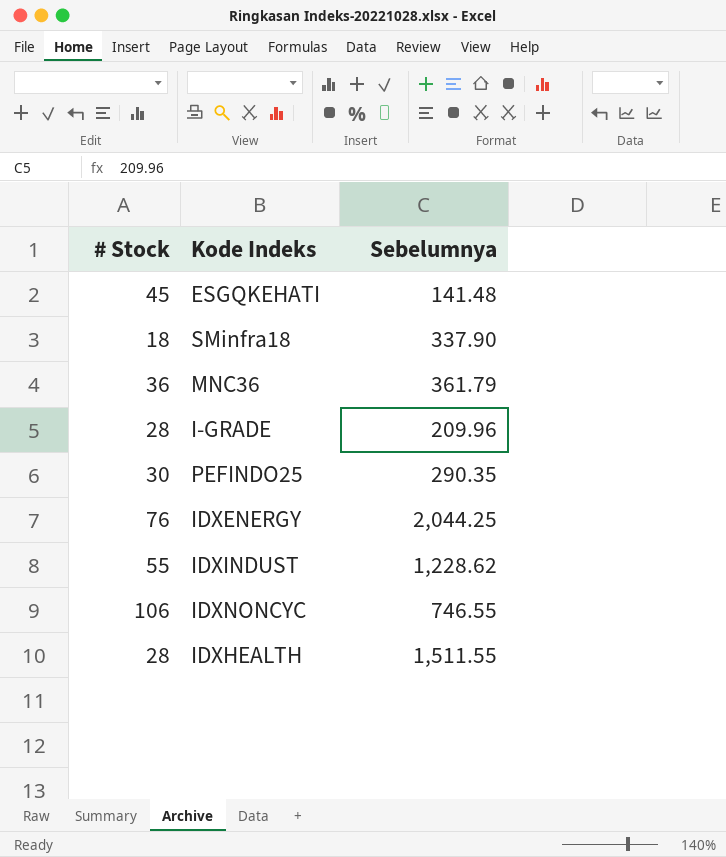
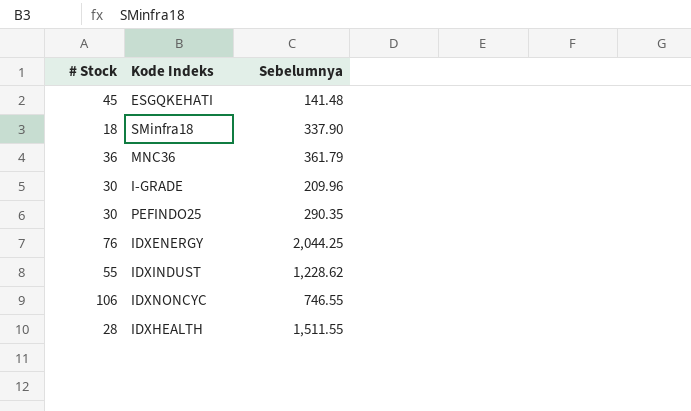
I-GRADE | # Stock: 28 -> 30

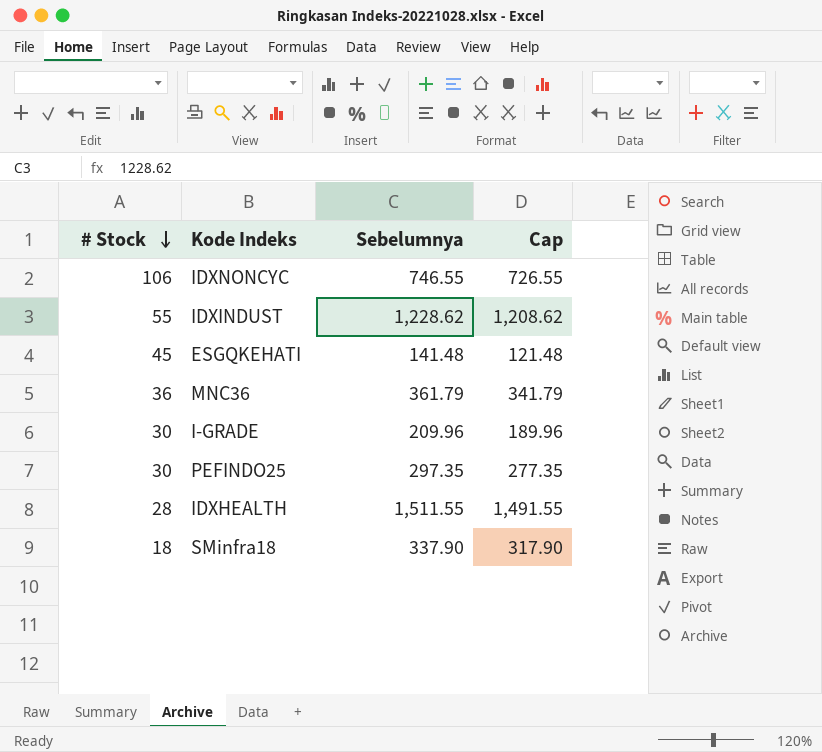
row order: none -> # Stock descending
column Cap | formula: none -> [Sebelumnya] - 20
row IDXENERGY: 76 | 2,044.25 -> none
PEFINDO25 | Sebelumnya: 290.35 -> 297.35

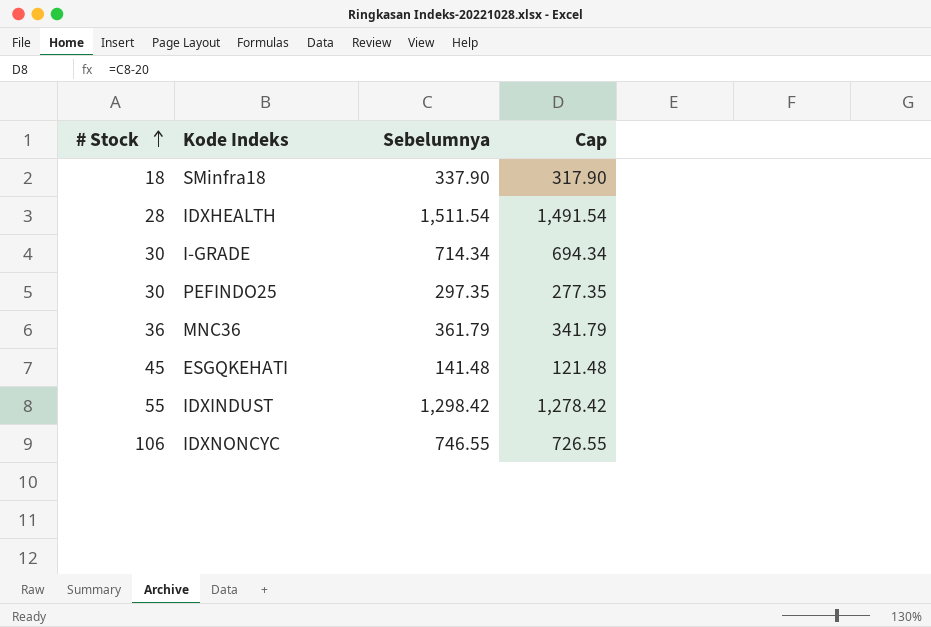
row order: # Stock descending -> # Stock ascending
IDXHEALTH | Sebelumnya: 1,511.55 -> 1,511.54
IDXHEALTH | Cap: 1,491.55 -> 1,491.54
I-GRADE | Sebelumnya: 209.96 -> 714.34
I-GRADE | Cap: 189.96 -> 694.34
IDXINDUST | Sebelumnya: 1,228.62 -> 1,298.42
IDXINDUST | Cap: 1,208.62 -> 1,278.42

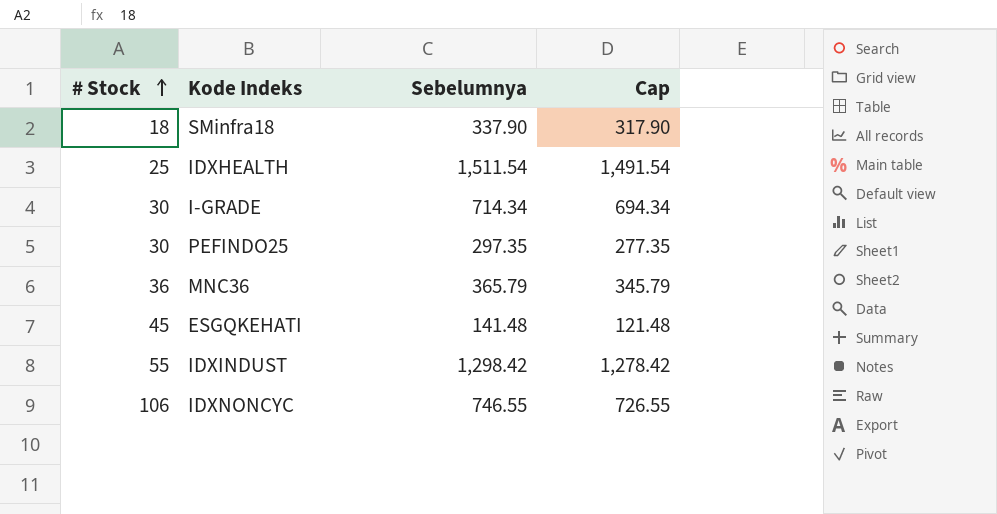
IDXHEALTH | # Stock: 28 -> 25
MNC36 | Sebelumnya: 361.79 -> 365.79
MNC36 | Cap: 341.79 -> 345.79

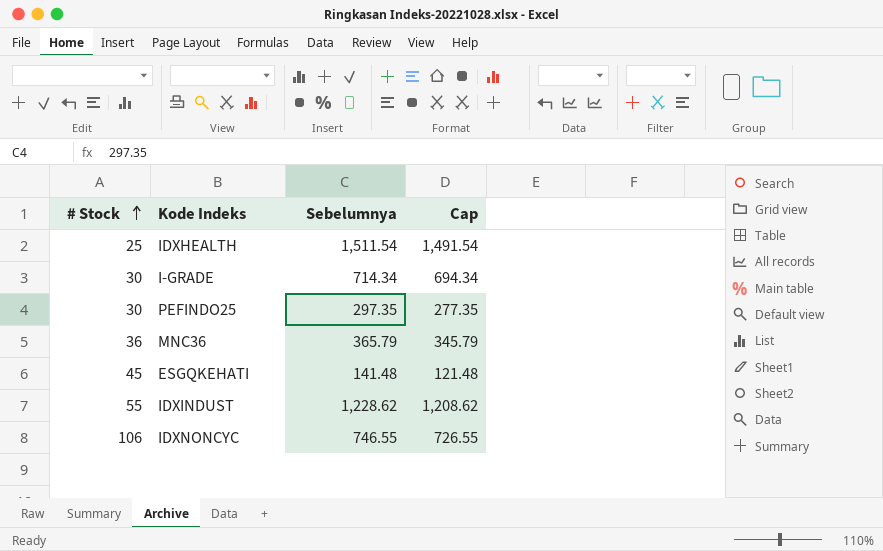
row SMinfra18: 18 | 337.90 | 317.90 -> none
IDXINDUST | Sebelumnya: 1,298.42 -> 1,228.62
IDXINDUST | Cap: 1,278.42 -> 1,208.62

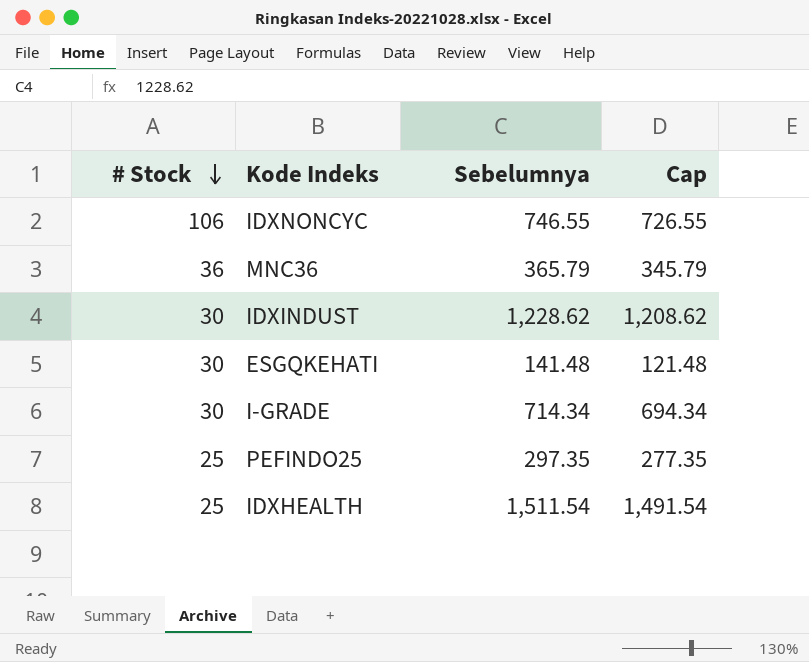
row order: # Stock ascending -> # Stock descending
IDXINDUST | # Stock: 55 -> 30
ESGQKEHATI | # Stock: 45 -> 30
PEFINDO25 | # Stock: 30 -> 25

